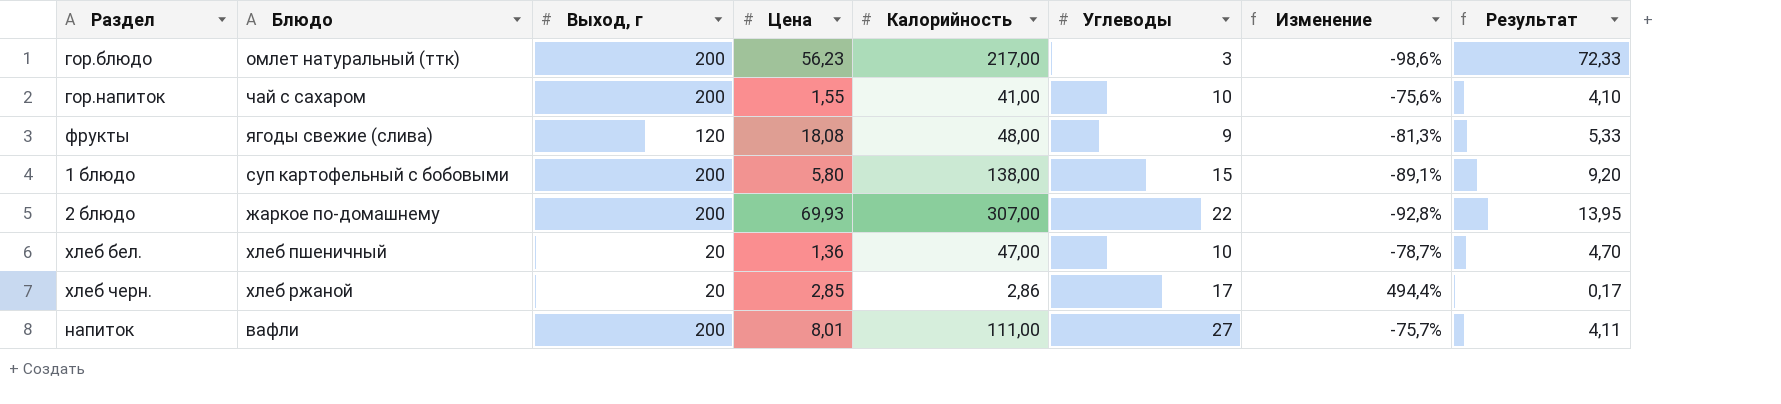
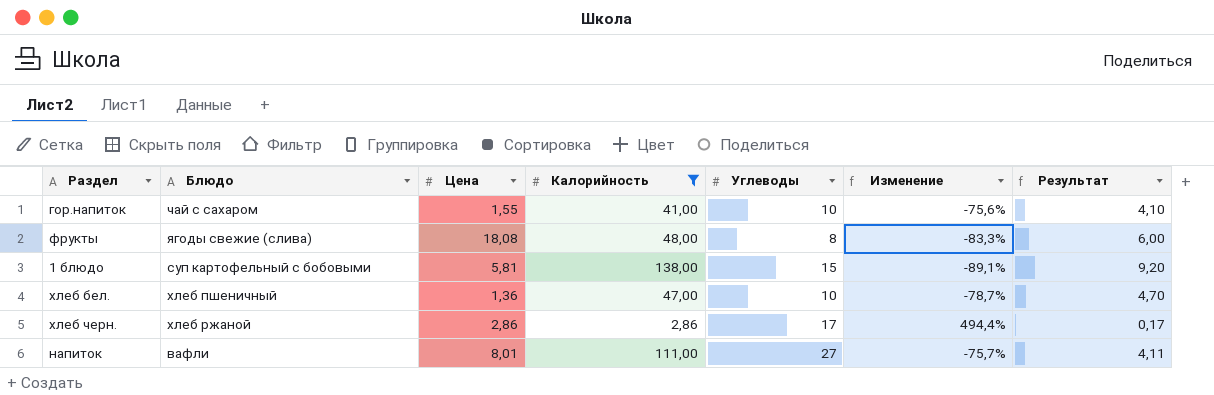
filter: none -> Калорийность <= 138,00
column Выход, г | position: 3 -> none
фрукты | Углеводы: 9 -> 8
фрукты | Изменение: -81,3% -> -83,3%
фрукты | Результат: 5,33 -> 6,00
1 блюдо | Цена: 5,80 -> 5,81
хлеб черн. | Цена: 2,85 -> 2,86

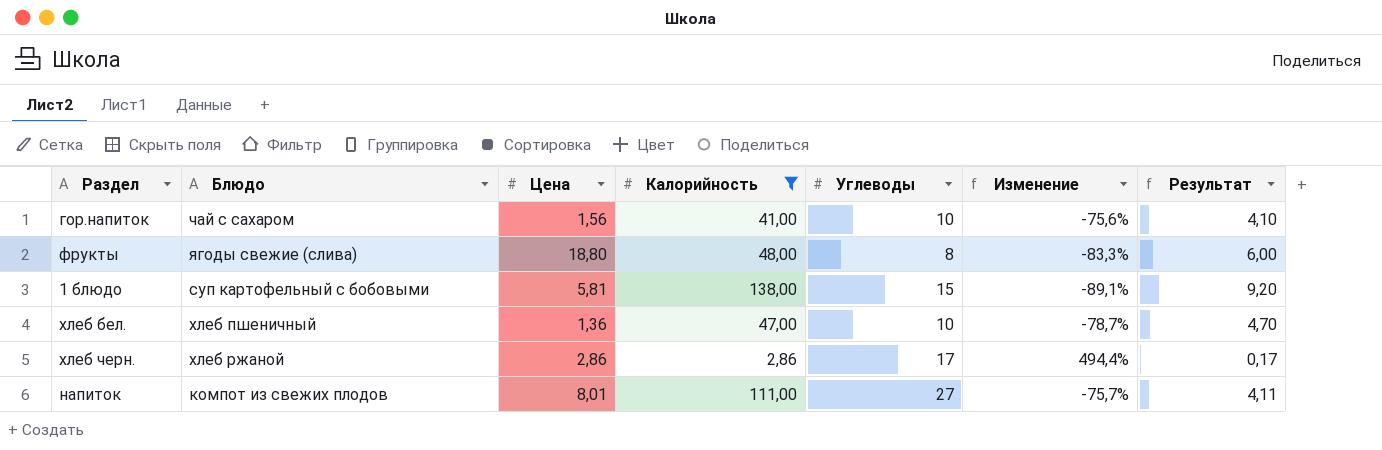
гор.напиток | Цена: 1,55 -> 1,56
фрукты | Цена: 18,08 -> 18,80
напиток | Блюдо: вафли -> компот из свежих плодов

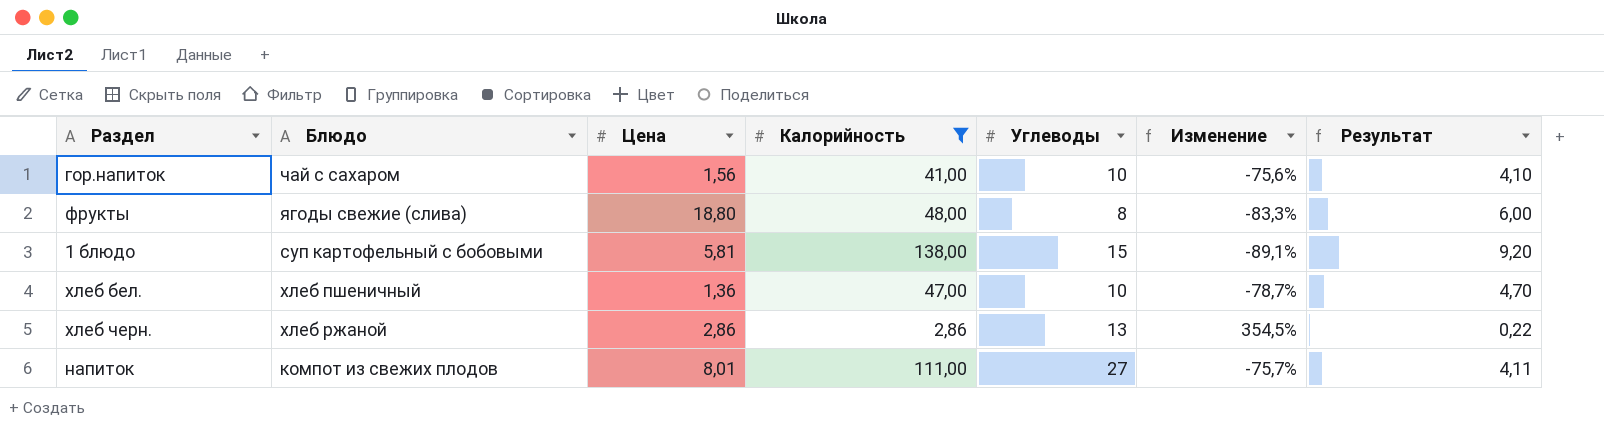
хлеб черн. | Углеводы: 17 -> 13
хлеб черн. | Изменение: 494,4% -> 354,5%
хлеб черн. | Результат: 0,17 -> 0,22

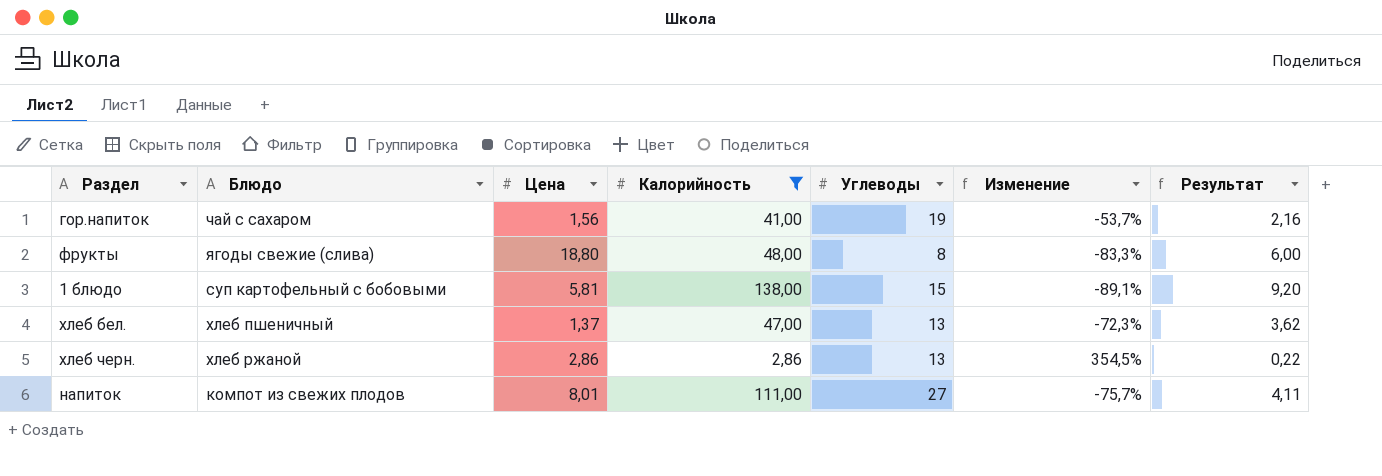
гор.напиток | Углеводы: 10 -> 19
гор.напиток | Изменение: -75,6% -> -53,7%
гор.напиток | Результат: 4,10 -> 2,16
хлеб бел. | Цена: 1,36 -> 1,37
хлеб бел. | Углеводы: 10 -> 13
хлеб бел. | Изменение: -78,7% -> -72,3%
хлеб бел. | Результат: 4,70 -> 3,62

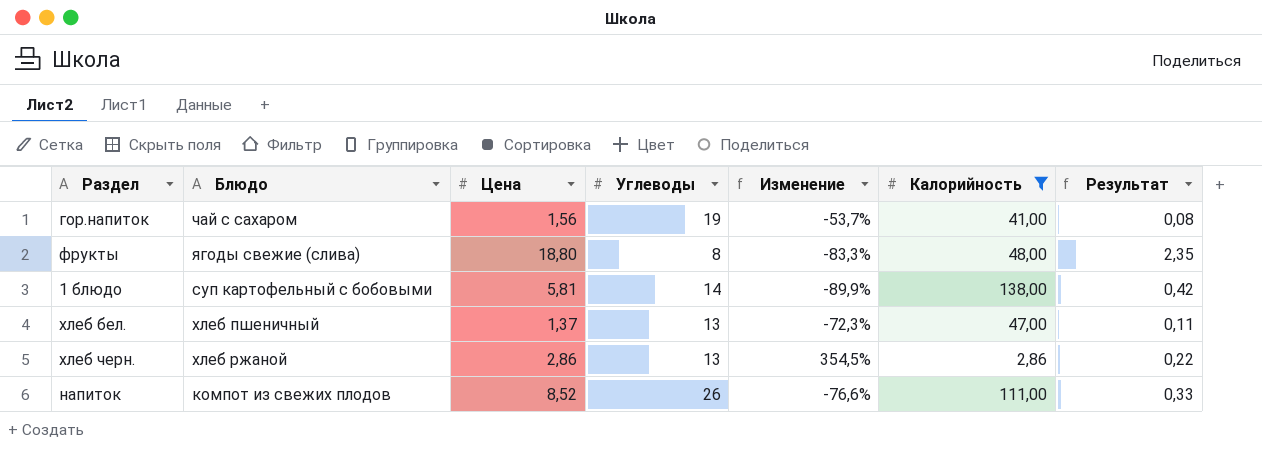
column Калорийность | position: 4 -> 6
column Результат | formula: [Калорийность] / [Углеводы] -> [Цена] / [Углеводы]
1 блюдо | Углеводы: 15 -> 14
1 блюдо | Изменение: -89,1% -> -89,9%
напиток | Цена: 8,01 -> 8,52
напиток | Углеводы: 27 -> 26
напиток | Изменение: -75,7% -> -76,6%

